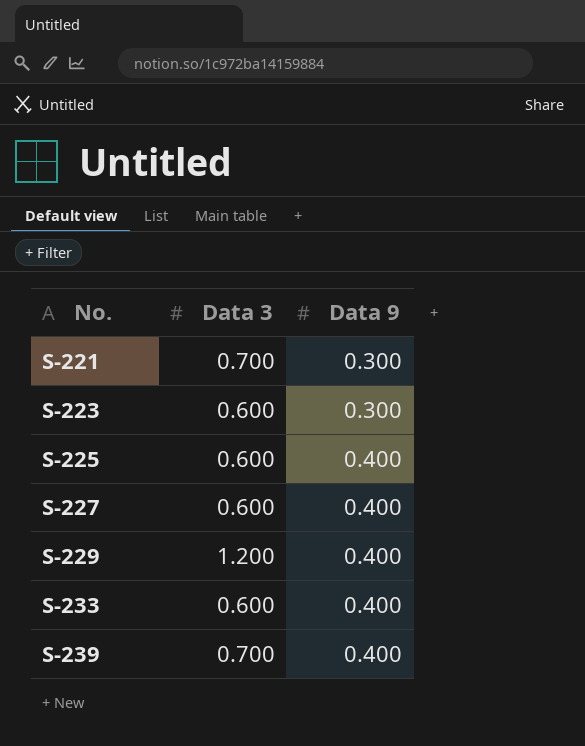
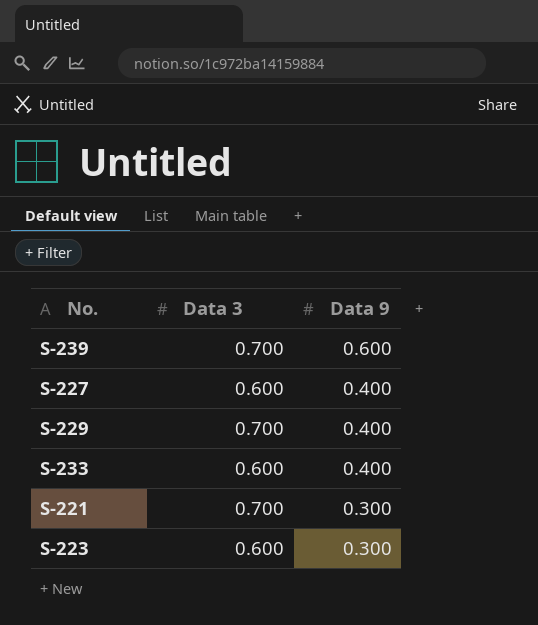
row order: No. ascending -> Data 9 descending
row S-225: 0.600 | 0.400 -> none
S-239 | Data 9: 0.400 -> 0.600
S-229 | Data 3: 1.200 -> 0.700

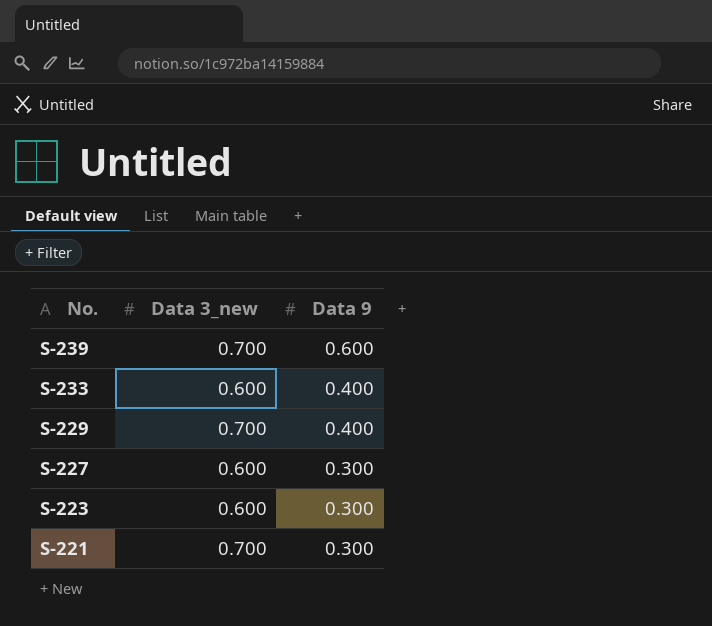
row order: Data 9 descending -> No. descending
column name: Data 3 -> Data 3_new
S-227 | Data 9: 0.400 -> 0.300

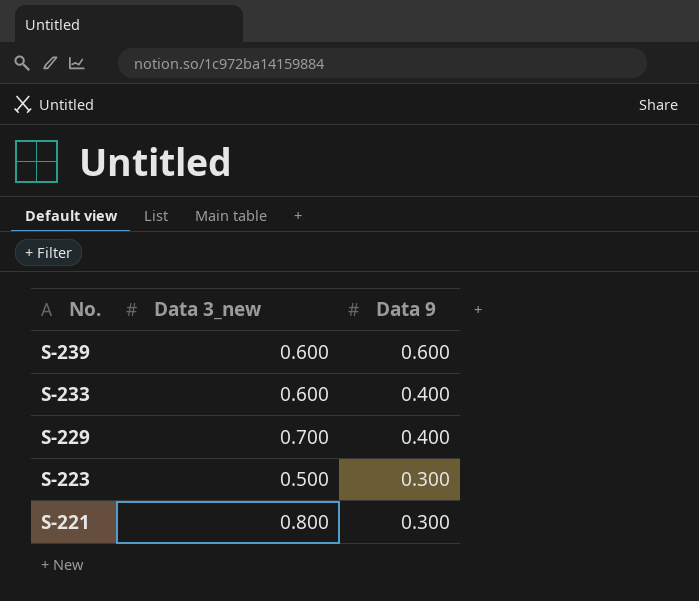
row S-227: 0.600 | 0.300 -> none
S-239 | Data 3_new: 0.700 -> 0.600
S-223 | Data 3_new: 0.600 -> 0.500
S-221 | Data 3_new: 0.700 -> 0.800

